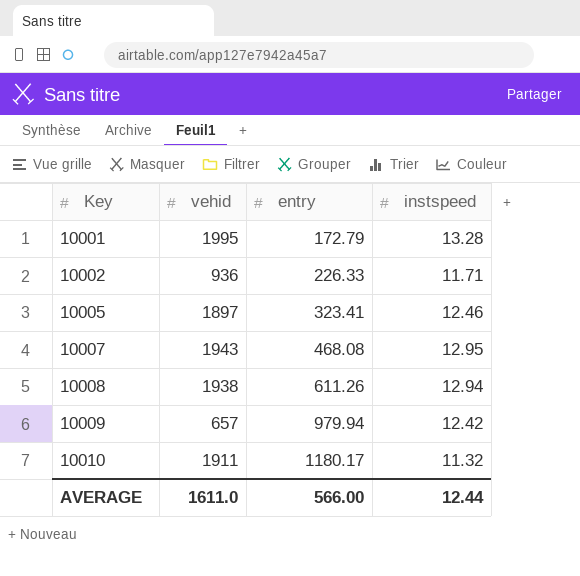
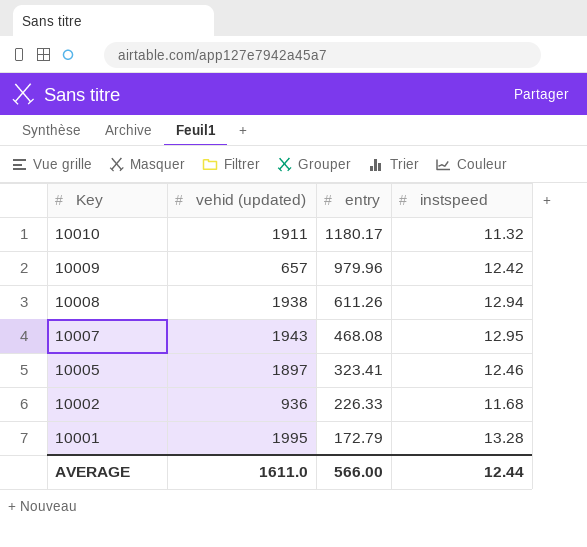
row order: Key ascending -> Key descending
column name: vehid -> vehid (updated)
10009 | entry: 979.94 -> 979.96
10002 | instspeed: 11.71 -> 11.68

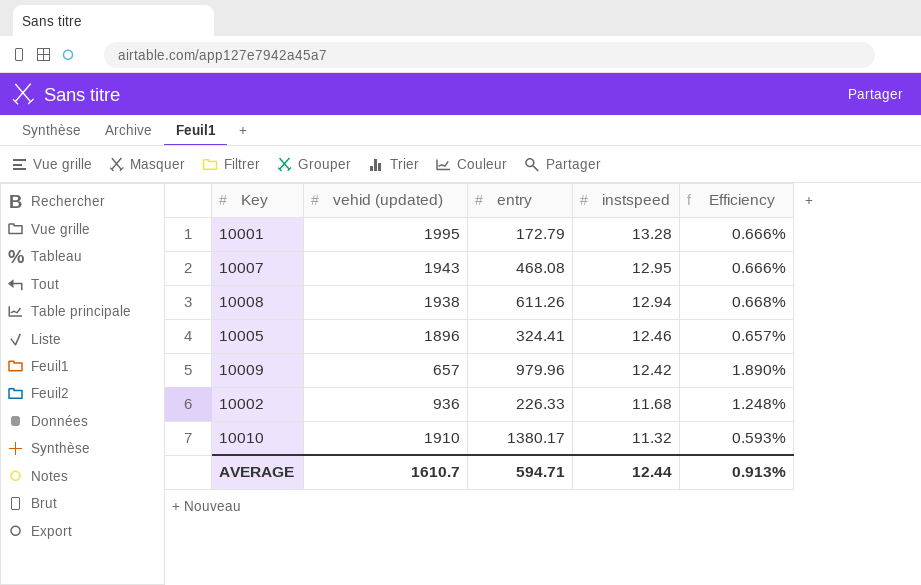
row order: Key descending -> instspeed descending
column Efficiency | formula: none -> [instspeed] / [vehid (updated)]
10005 | vehid (updated): 1897 -> 1896
10005 | entry: 323.41 -> 324.41
10010 | vehid (updated): 1911 -> 1910
10010 | entry: 1180.17 -> 1380.17
AVERAGE | vehid (updated): 1611.0 -> 1610.7
AVERAGE | entry: 566.00 -> 594.71

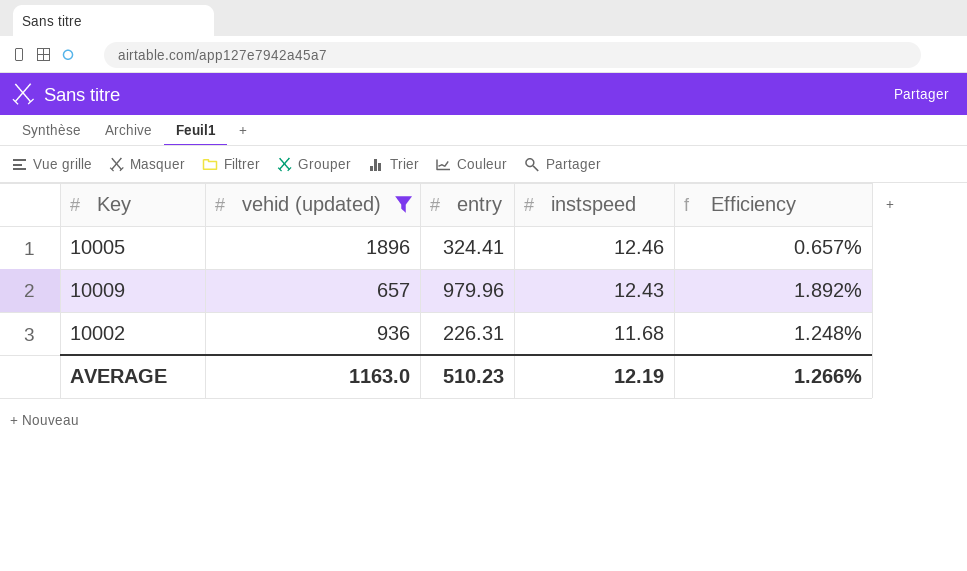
filter: none -> vehid (updated) <= 1896
10009 | instspeed: 12.42 -> 12.43
10009 | Efficiency: 1.890% -> 1.892%
10002 | entry: 226.33 -> 226.31
AVERAGE | vehid (updated): 1610.7 -> 1163.0
AVERAGE | entry: 594.71 -> 510.23
AVERAGE | instspeed: 12.44 -> 12.19
AVERAGE | Efficiency: 0.913% -> 1.266%

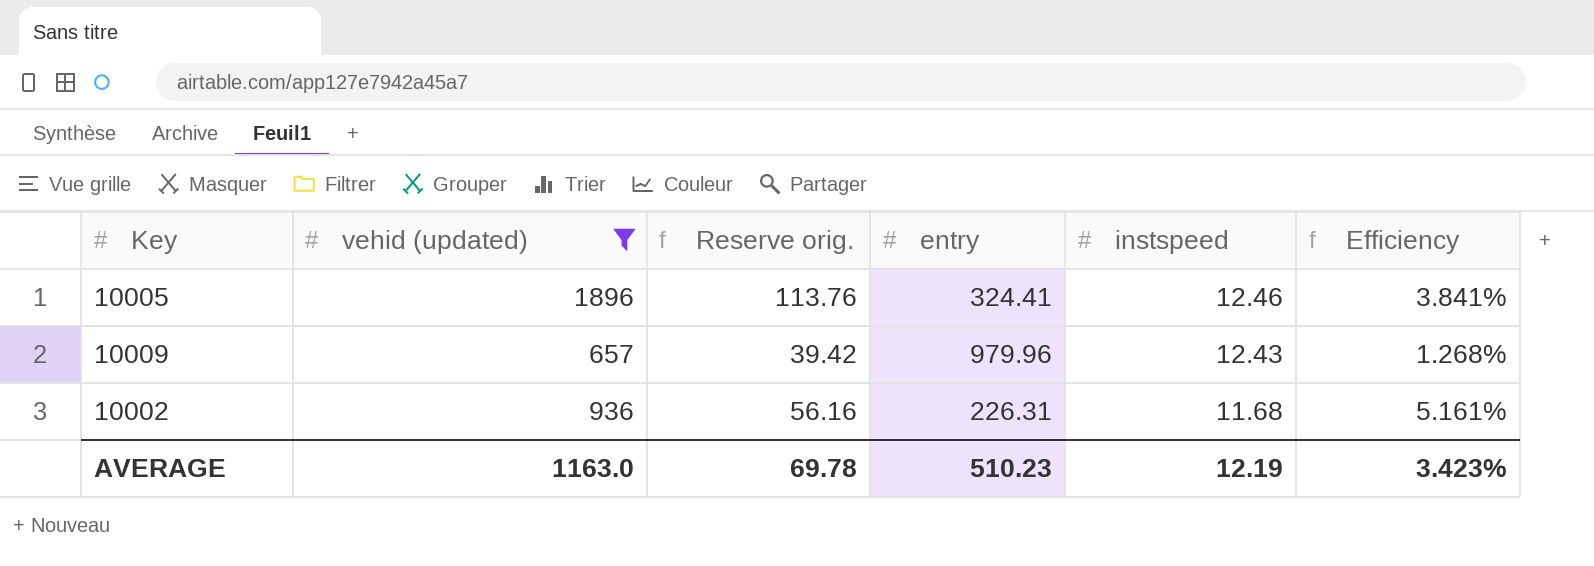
column Reserve orig. | formula: none -> [vehid (updated)] * 0.06
column Efficiency | formula: [instspeed] / [vehid (updated)] -> [instspeed] / [entry]
AVERAGE | Efficiency: 1.266% -> 3.423%

